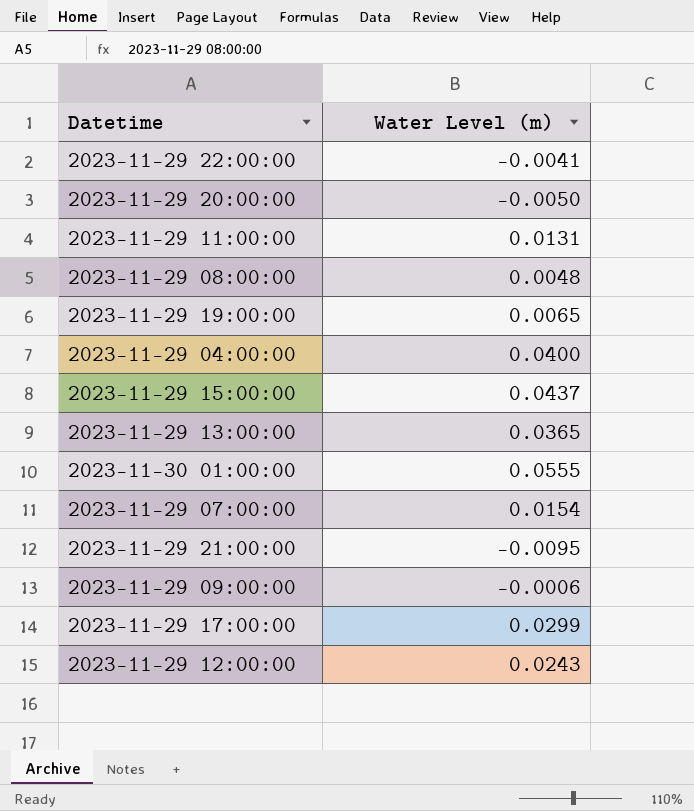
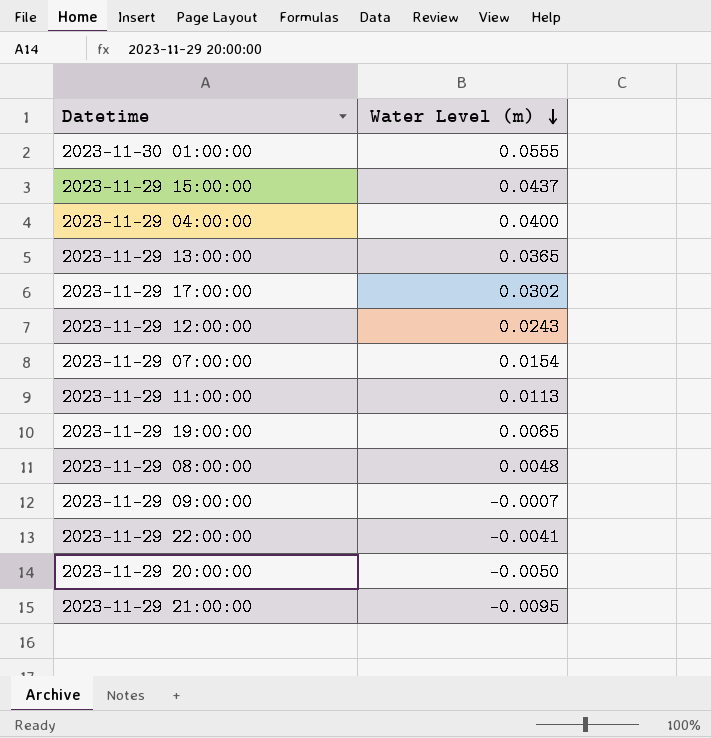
row order: none -> Water Level (m) descending
2023-11-29 17:00:00 | Water Level (m): 0.0299 -> 0.0302
2023-11-29 11:00:00 | Water Level (m): 0.0131 -> 0.0113
2023-11-29 09:00:00 | Water Level (m): -0.0006 -> -0.0007

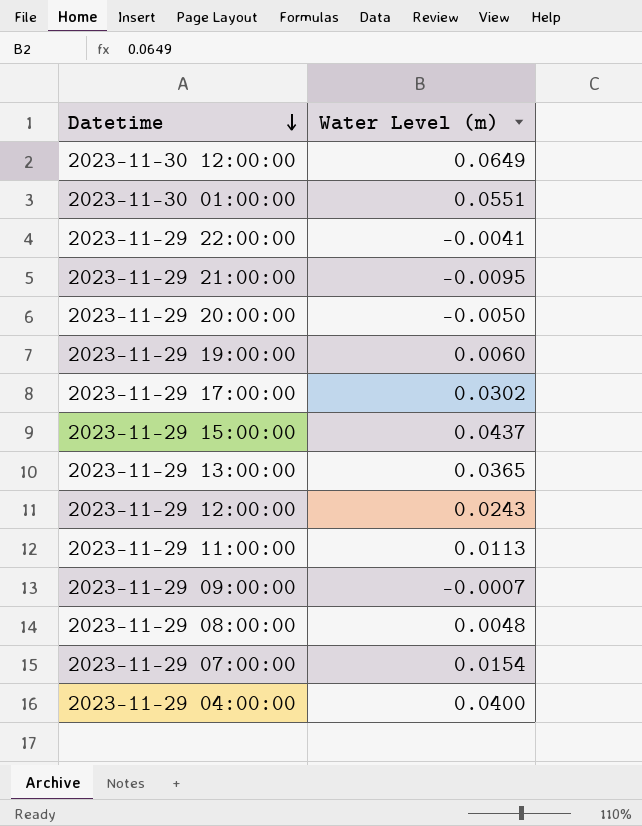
row order: Water Level (m) descending -> Datetime descending
row 2023-11-30 12:00:00: none -> 0.0649
2023-11-30 01:00:00 | Water Level (m): 0.0555 -> 0.0551
2023-11-29 19:00:00 | Water Level (m): 0.0065 -> 0.0060

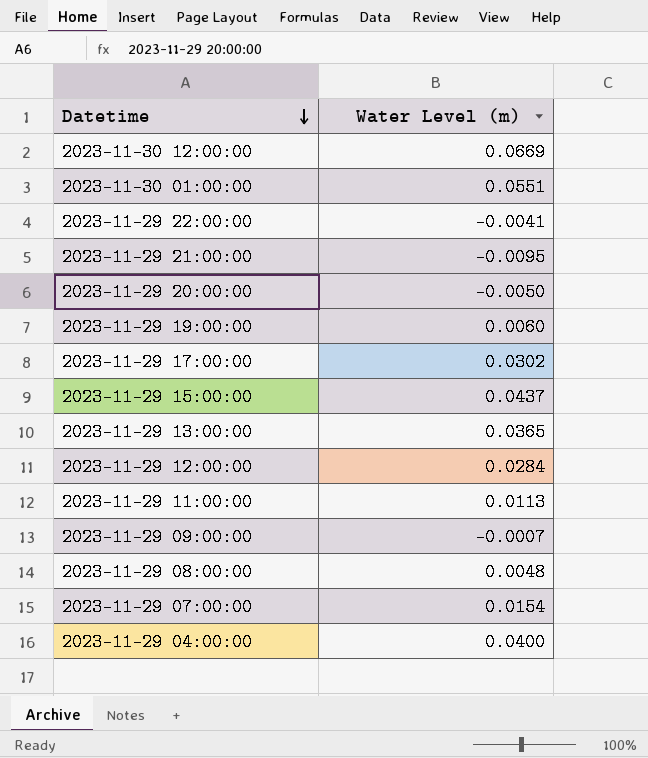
2023-11-30 12:00:00 | Water Level (m): 0.0649 -> 0.0669
2023-11-29 12:00:00 | Water Level (m): 0.0243 -> 0.0284

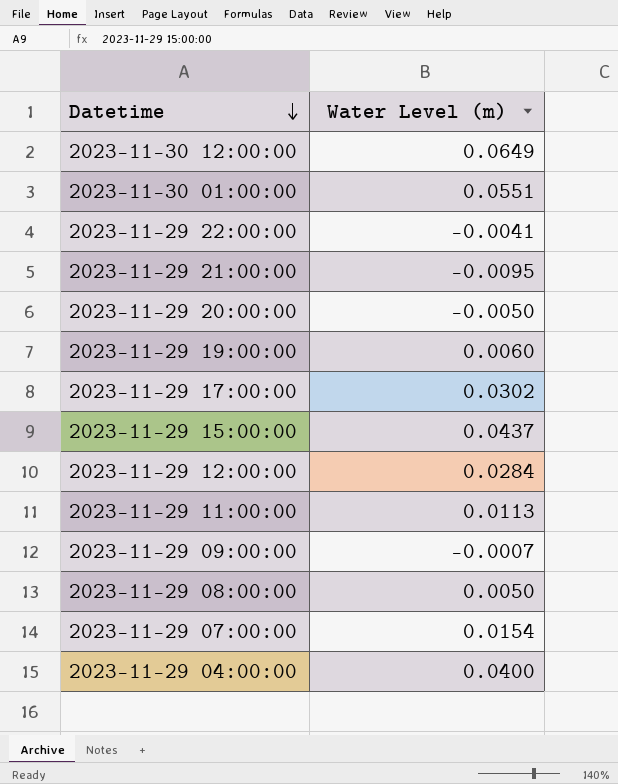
row 2023-11-29 13:00:00: 0.0365 -> none
2023-11-30 12:00:00 | Water Level (m): 0.0669 -> 0.0649
2023-11-29 08:00:00 | Water Level (m): 0.0048 -> 0.0050

